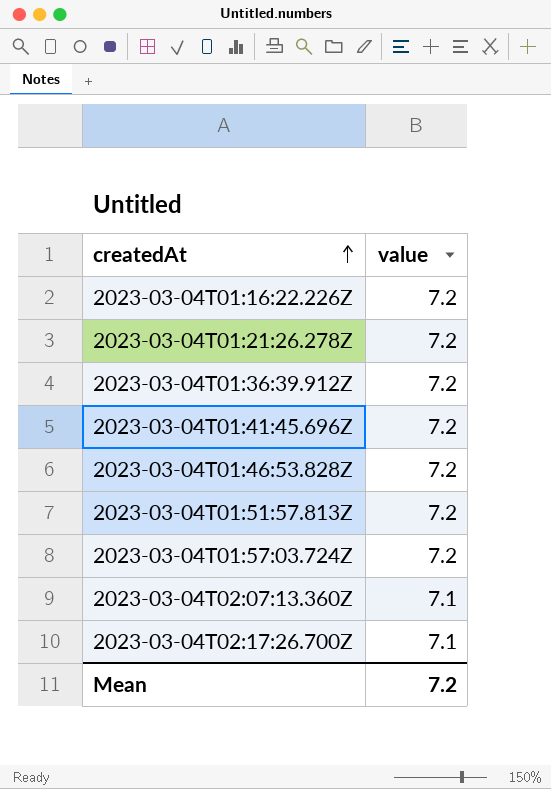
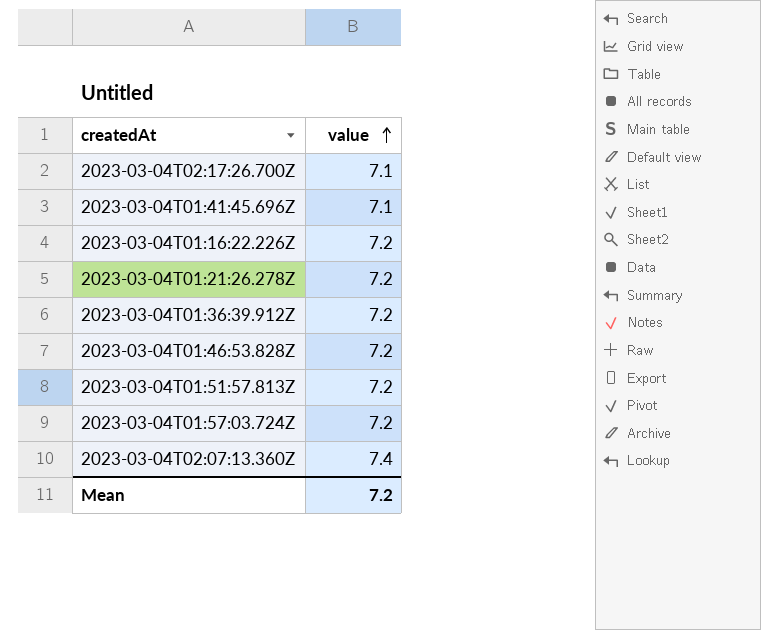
row order: createdAt ascending -> value ascending
2023-03-04T01:41:45.696Z | value: 7.2 -> 7.1
2023-03-04T02:07:13.360Z | value: 7.1 -> 7.4

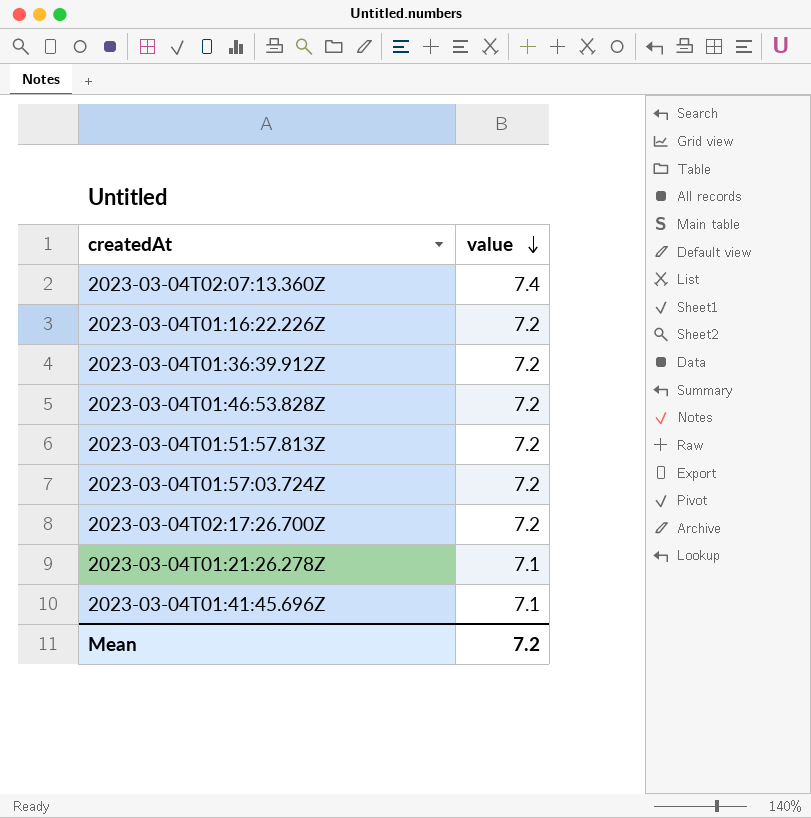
row order: value ascending -> value descending
2023-03-04T02:17:26.700Z | value: 7.1 -> 7.2
2023-03-04T01:21:26.278Z | value: 7.2 -> 7.1

